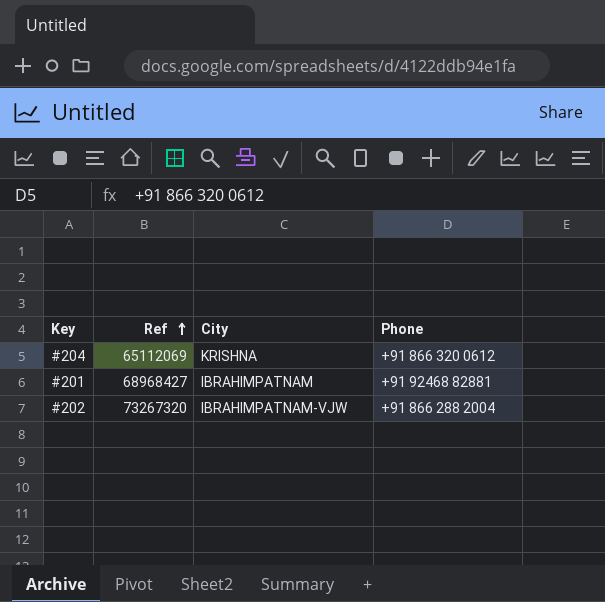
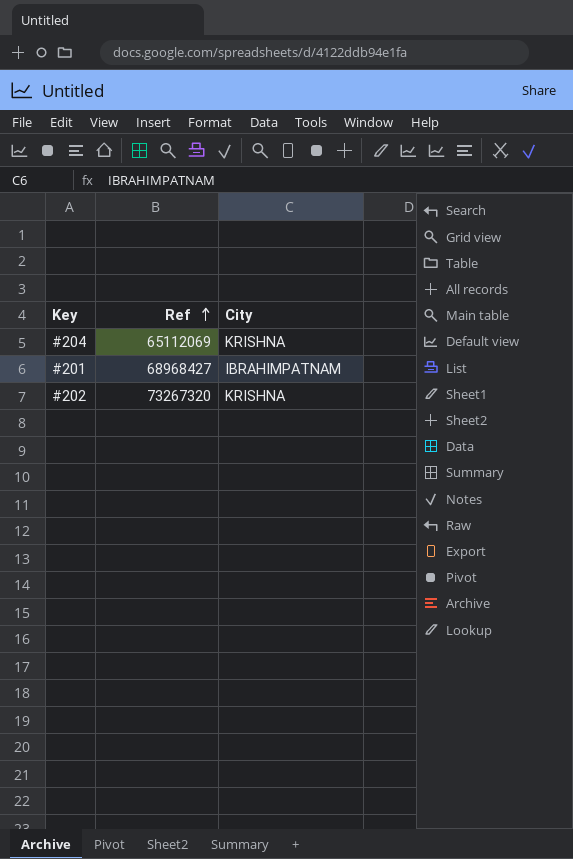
column Phone | position: 4 -> none
#202 | City: IBRAHIMPATNAM-VJW -> KRISHNA

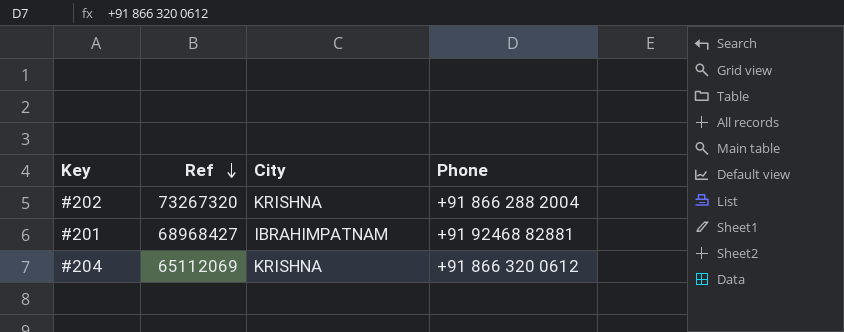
row order: Ref ascending -> Ref descending
column Phone | position: none -> 4

